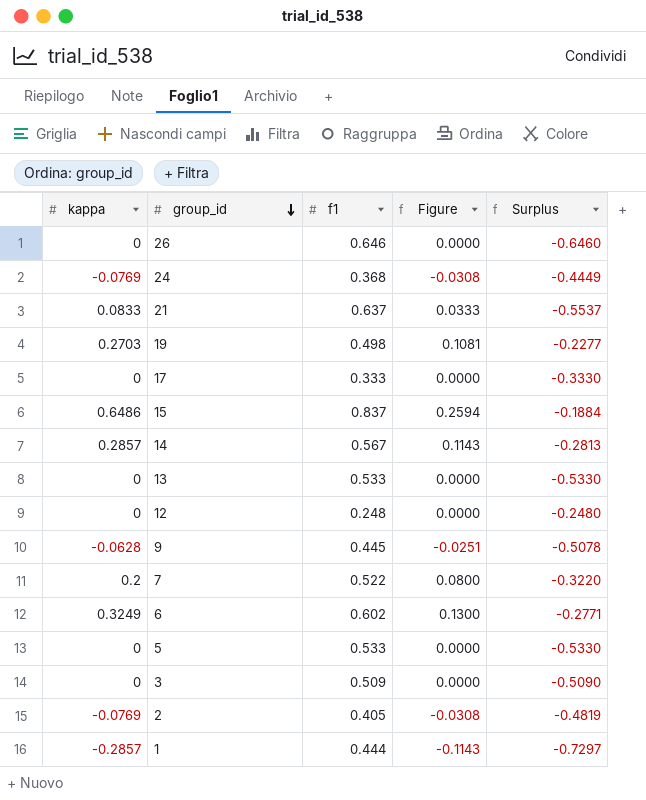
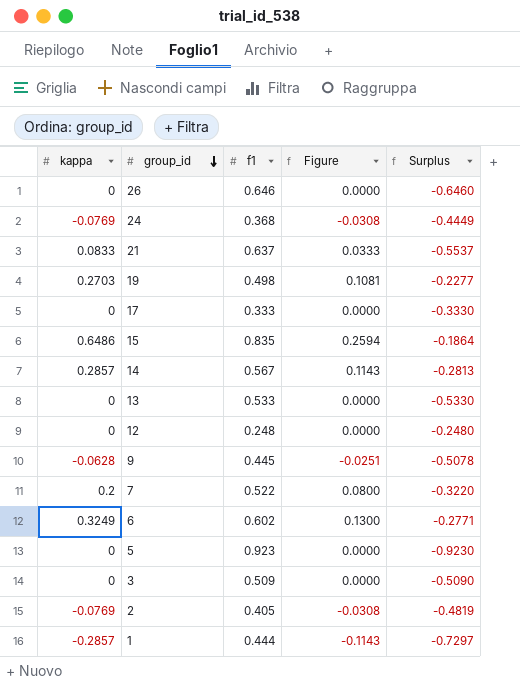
15 | f1: 0.837 -> 0.835
15 | Surplus: -0.1884 -> -0.1864
5 | f1: 0.533 -> 0.923
5 | Surplus: -0.5330 -> -0.9230

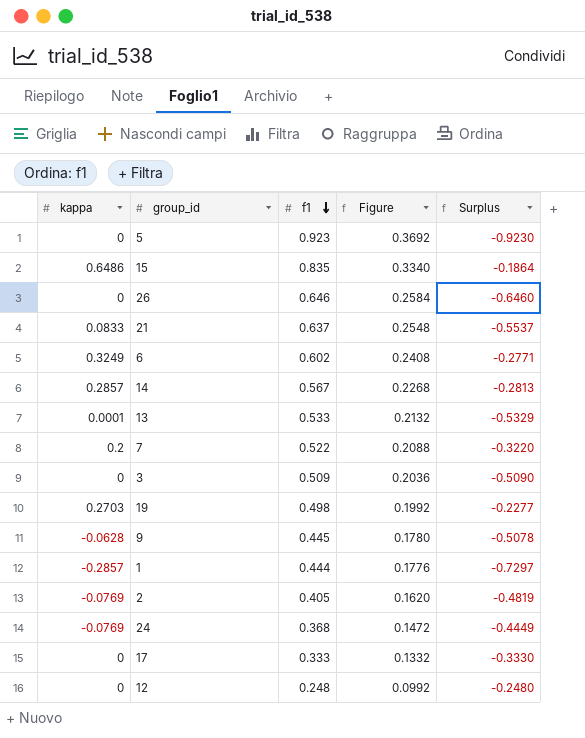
row order: group_id descending -> f1 descending
column Figure | formula: [kappa] * 0.4 -> [f1] * 0.4
13 | kappa: 0 -> 0.0001
13 | Surplus: -0.5330 -> -0.5329

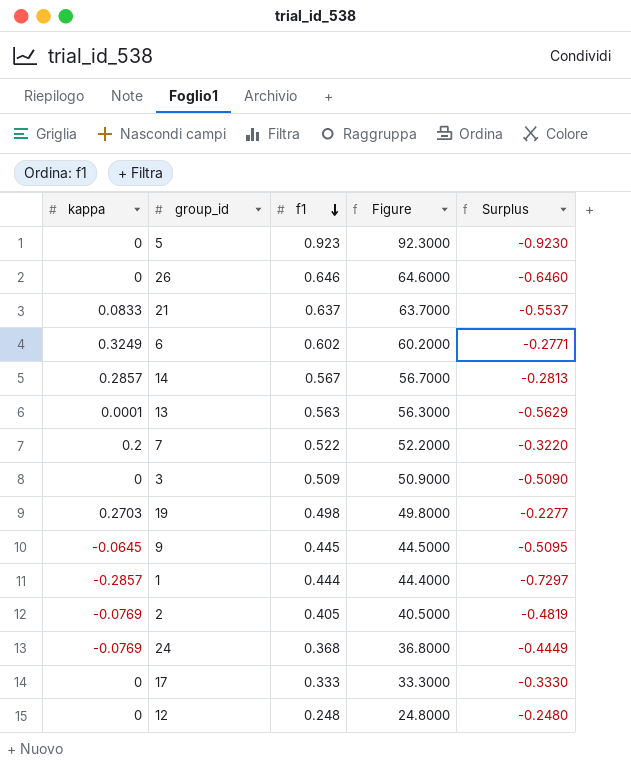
column Figure | formula: [f1] * 0.4 -> [f1] * 100
row 15: 0.6486 | 0.835 | 0.3340 | -0.1864 -> none
13 | f1: 0.533 -> 0.563
13 | Surplus: -0.5329 -> -0.5629
9 | kappa: -0.0628 -> -0.0645
9 | Surplus: -0.5078 -> -0.5095

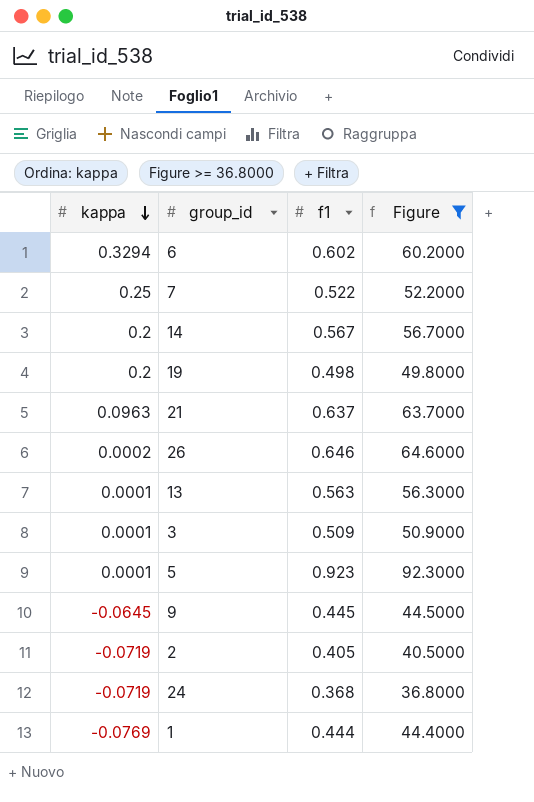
filter: none -> Figure >= 36.8000
row order: f1 descending -> kappa descending
column Surplus | formula: [kappa] - [f1] -> none
6 | kappa: 0.3249 -> 0.3294
7 | kappa: 0.2 -> 0.25
14 | kappa: 0.2857 -> 0.2
19 | kappa: 0.2703 -> 0.2
21 | kappa: 0.0833 -> 0.0963
26 | kappa: 0 -> 0.0002
3 | kappa: 0 -> 0.0001
5 | kappa: 0 -> 0.0001
2 | kappa: -0.0769 -> -0.0719
24 | kappa: -0.0769 -> -0.0719
1 | kappa: -0.2857 -> -0.0769

